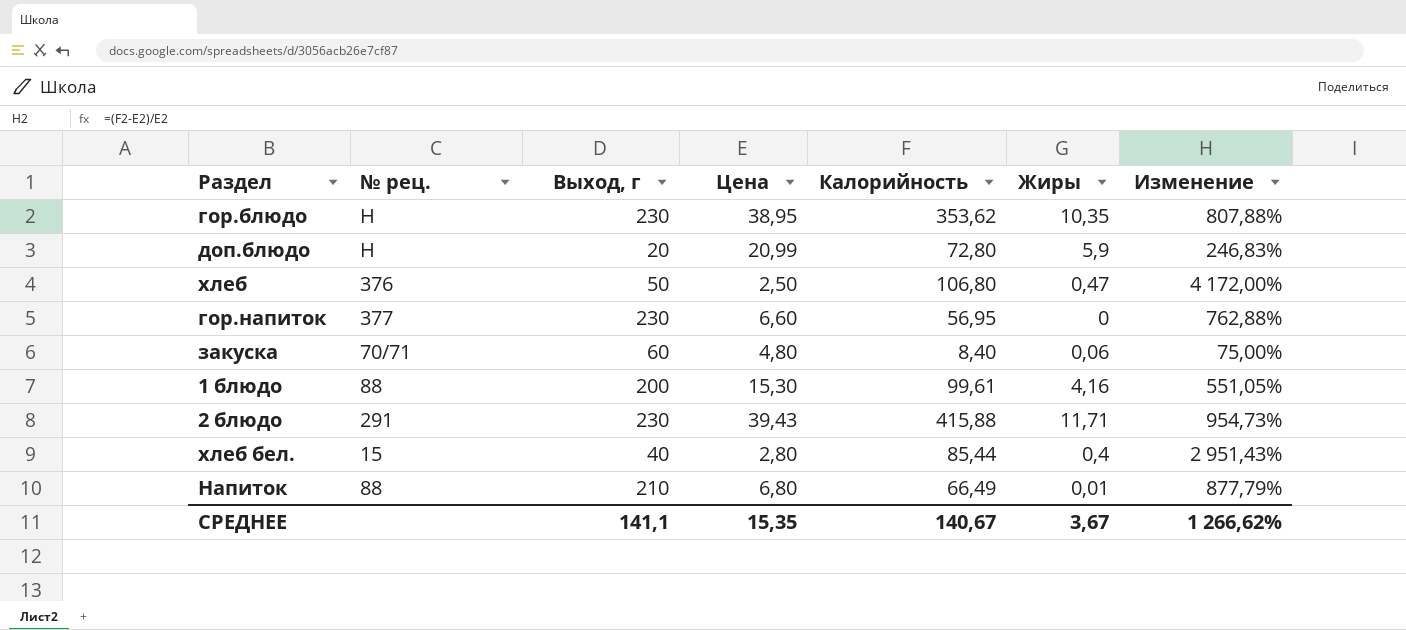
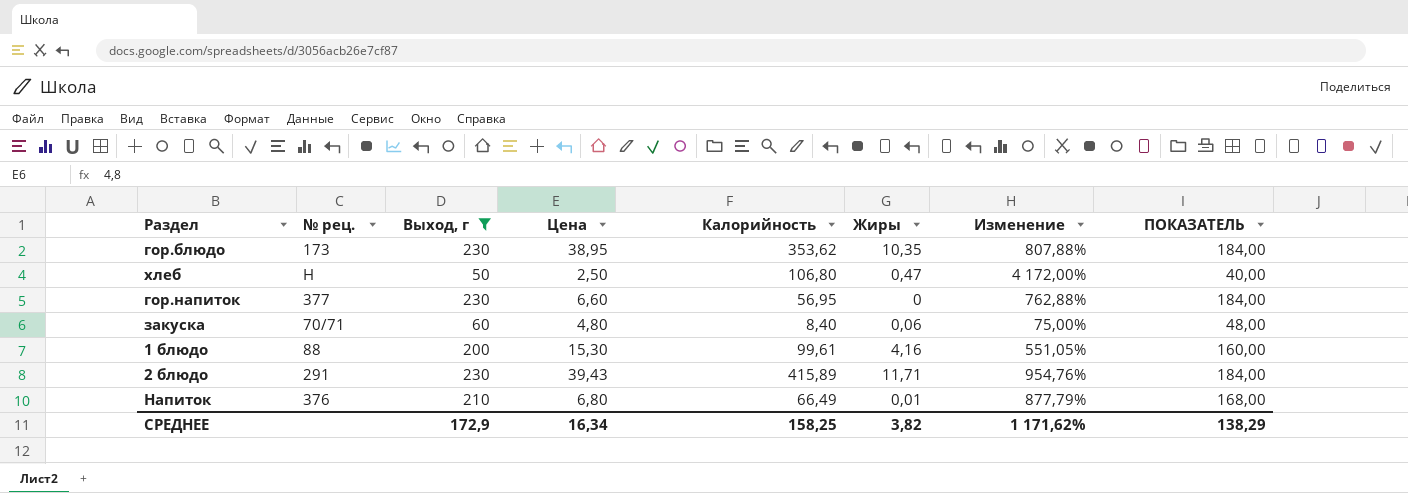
filter: none -> Выход, г >= 50
column ПОКАЗАТЕЛЬ | formula: none -> [Выход, г] * 0,8
гор.блюдо | № рец.: Н -> 173
хлеб | № рец.: 376 -> Н
2 блюдо | Калорийность: 415,88 -> 415,89
2 блюдо | Изменение: 954,73% -> 954,76%
Напиток | № рец.: 88 -> 376
СРЕДНЕЕ | Выход, г: 141,1 -> 172,9
СРЕДНЕЕ | Цена: 15,35 -> 16,34
СРЕДНЕЕ | Калорийность: 140,67 -> 158,25
СРЕДНЕЕ | Жиры: 3,67 -> 3,82
СРЕДНЕЕ | Изменение: 1 266,62% -> 1 171,62%

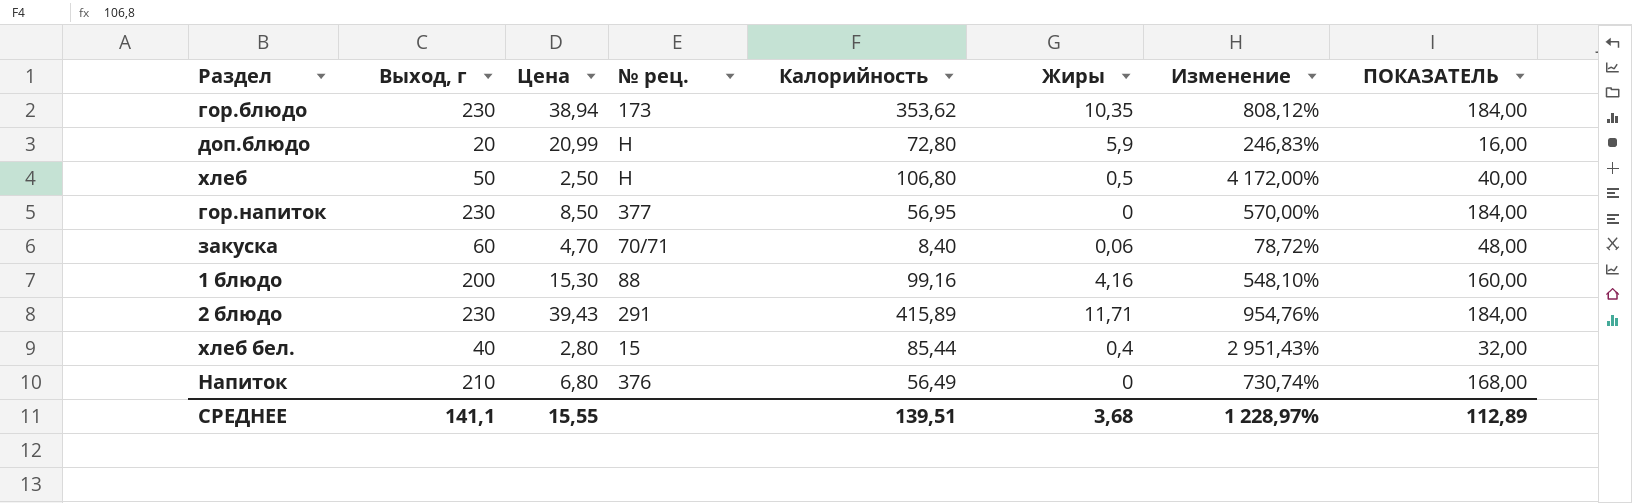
filter: Выход, г >= 50 -> none
column № рец. | position: 2 -> 4
гор.блюдо | Цена: 38,95 -> 38,94
гор.блюдо | Изменение: 807,88% -> 808,12%
хлеб | Жиры: 0,47 -> 0,5
гор.напиток | Цена: 6,60 -> 8,50
гор.напиток | Изменение: 762,88% -> 570,00%
закуска | Цена: 4,80 -> 4,70
закуска | Изменение: 75,00% -> 78,72%
1 блюдо | Калорийность: 99,61 -> 99,16
1 блюдо | Изменение: 551,05% -> 548,10%
Напиток | Калорийность: 66,49 -> 56,49
Напиток | Жиры: 0,01 -> 0
Напиток | Изменение: 877,79% -> 730,74%
СРЕДНЕЕ | Выход, г: 172,9 -> 141,1
СРЕДНЕЕ | Цена: 16,34 -> 15,55
СРЕДНЕЕ | Калорийность: 158,25 -> 139,51
СРЕДНЕЕ | Жиры: 3,82 -> 3,68
СРЕДНЕЕ | Изменение: 1 171,62% -> 1 228,97%
СРЕДНЕЕ | ПОКАЗАТЕЛЬ: 138,29 -> 112,89

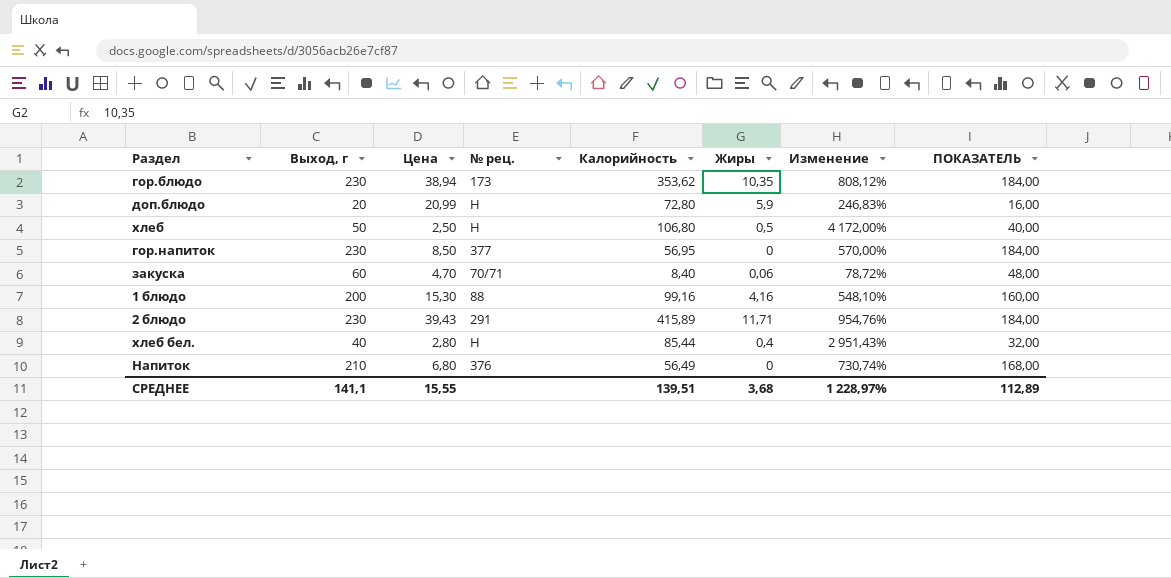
хлеб бел. | № рец.: 15 -> Н

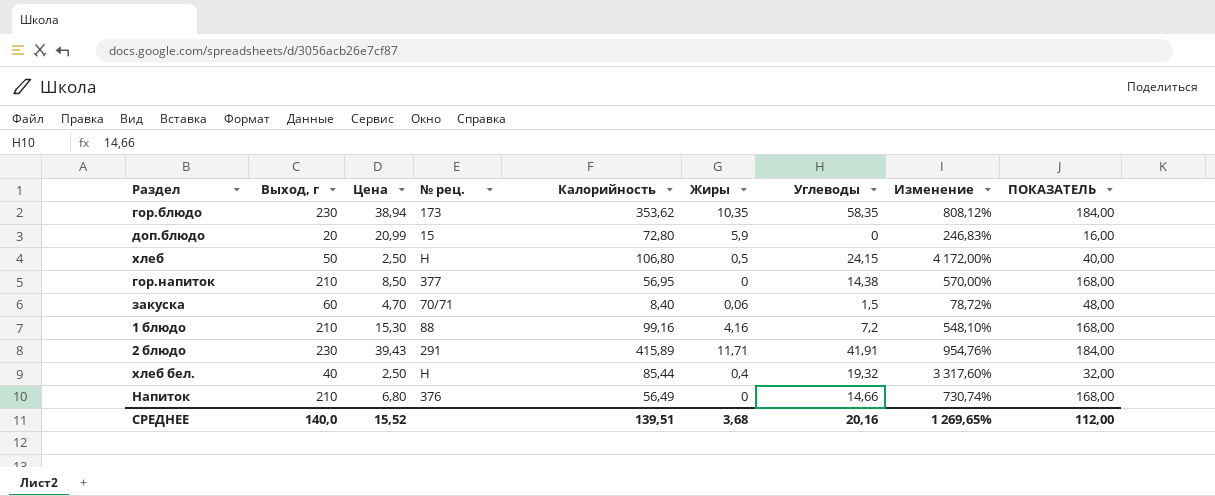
column Углеводы | position: none -> 7
доп.блюдо | № рец.: Н -> 15
гор.напиток | Выход, г: 230 -> 210
гор.напиток | ПОКАЗАТЕЛЬ: 184,00 -> 168,00
1 блюдо | Выход, г: 200 -> 210
1 блюдо | ПОКАЗАТЕЛЬ: 160,00 -> 168,00
хлеб бел. | Цена: 2,80 -> 2,50
хлеб бел. | Изменение: 2 951,43% -> 3 317,60%
СРЕДНЕЕ | Выход, г: 141,1 -> 140,0
СРЕДНЕЕ | Цена: 15,55 -> 15,52
СРЕДНЕЕ | Изменение: 1 228,97% -> 1 269,65%
СРЕДНЕЕ | ПОКАЗАТЕЛЬ: 112,89 -> 112,00

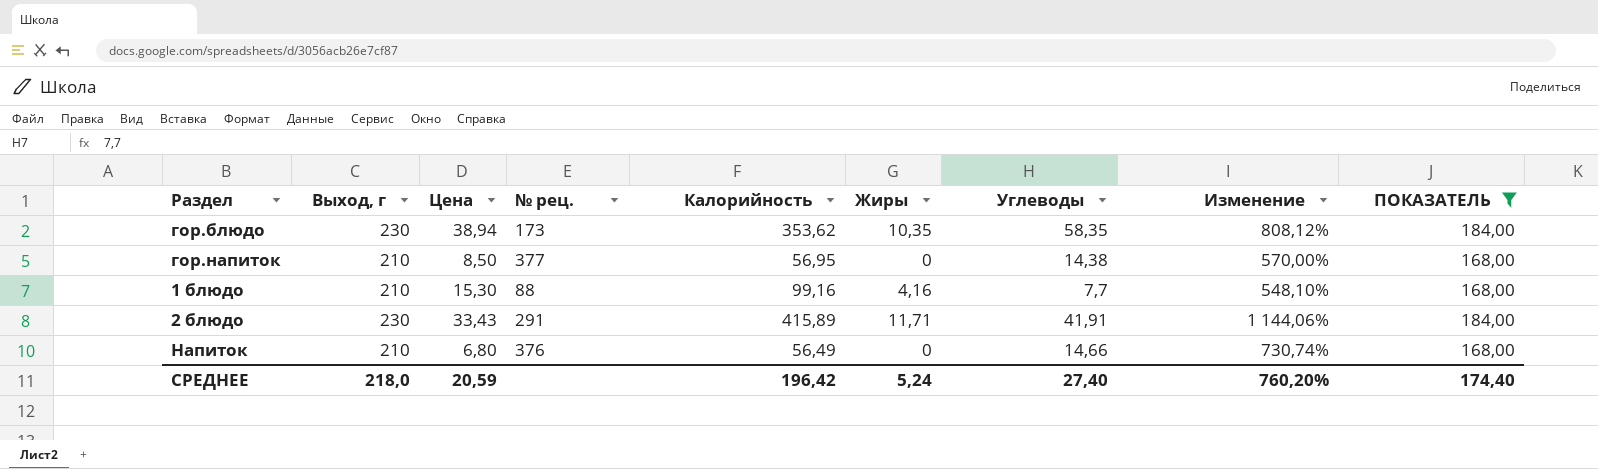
filter: none -> ПОКАЗАТЕЛЬ >= 168,00
1 блюдо | Углеводы: 7,2 -> 7,7
2 блюдо | Цена: 39,43 -> 33,43
2 блюдо | Изменение: 954,76% -> 1 144,06%
СРЕДНЕЕ | Выход, г: 140,0 -> 218,0
СРЕДНЕЕ | Цена: 15,52 -> 20,59
СРЕДНЕЕ | Калорийность: 139,51 -> 196,42
СРЕДНЕЕ | Жиры: 3,68 -> 5,24
СРЕДНЕЕ | Углеводы: 20,16 -> 27,40
СРЕДНЕЕ | Изменение: 1 269,65% -> 760,20%
СРЕДНЕЕ | ПОКАЗАТЕЛЬ: 112,00 -> 174,40

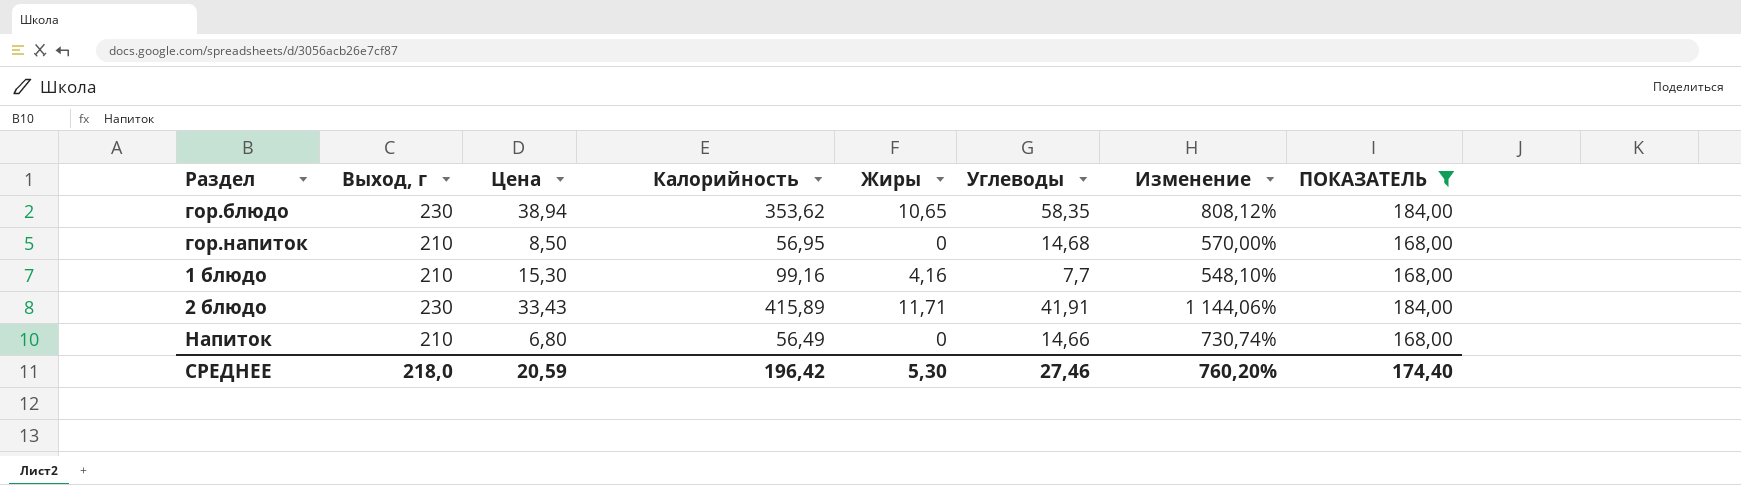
column № рец. | position: 4 -> none
гор.блюдо | Жиры: 10,35 -> 10,65
гор.напиток | Углеводы: 14,38 -> 14,68
СРЕДНЕЕ | Жиры: 5,24 -> 5,30
СРЕДНЕЕ | Углеводы: 27,40 -> 27,46

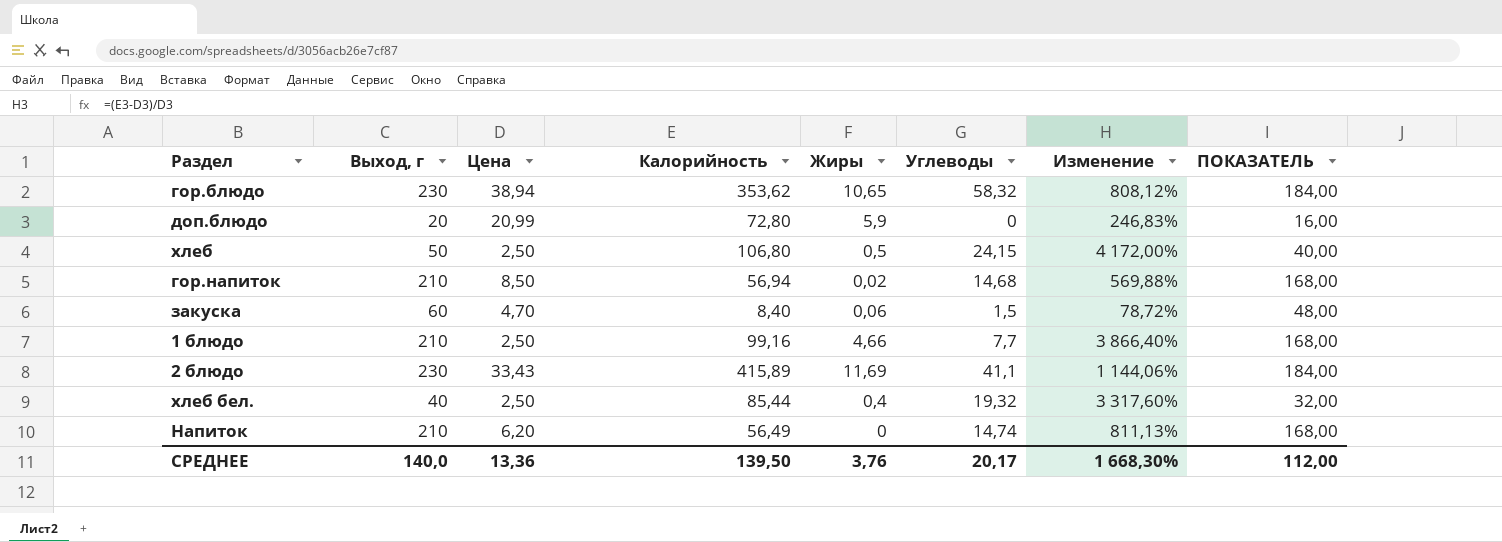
filter: ПОКАЗАТЕЛЬ >= 168,00 -> none
гор.блюдо | Углеводы: 58,35 -> 58,32
гор.напиток | Калорийность: 56,95 -> 56,94
гор.напиток | Жиры: 0 -> 0,02
гор.напиток | Изменение: 570,00% -> 569,88%
1 блюдо | Цена: 15,30 -> 2,50
1 блюдо | Жиры: 4,16 -> 4,66
1 блюдо | Изменение: 548,10% -> 3 866,40%
2 блюдо | Жиры: 11,71 -> 11,69
2 блюдо | Углеводы: 41,91 -> 41,1
Напиток | Цена: 6,80 -> 6,20
Напиток | Углеводы: 14,66 -> 14,74
Напиток | Изменение: 730,74% -> 811,13%
СРЕДНЕЕ | Выход, г: 218,0 -> 140,0
СРЕДНЕЕ | Цена: 20,59 -> 13,36
СРЕДНЕЕ | Калорийность: 196,42 -> 139,50
СРЕДНЕЕ | Жиры: 5,30 -> 3,76
СРЕДНЕЕ | Углеводы: 27,46 -> 20,17
СРЕДНЕЕ | Изменение: 760,20% -> 1 668,30%
СРЕДНЕЕ | ПОКАЗАТЕЛЬ: 174,40 -> 112,00

